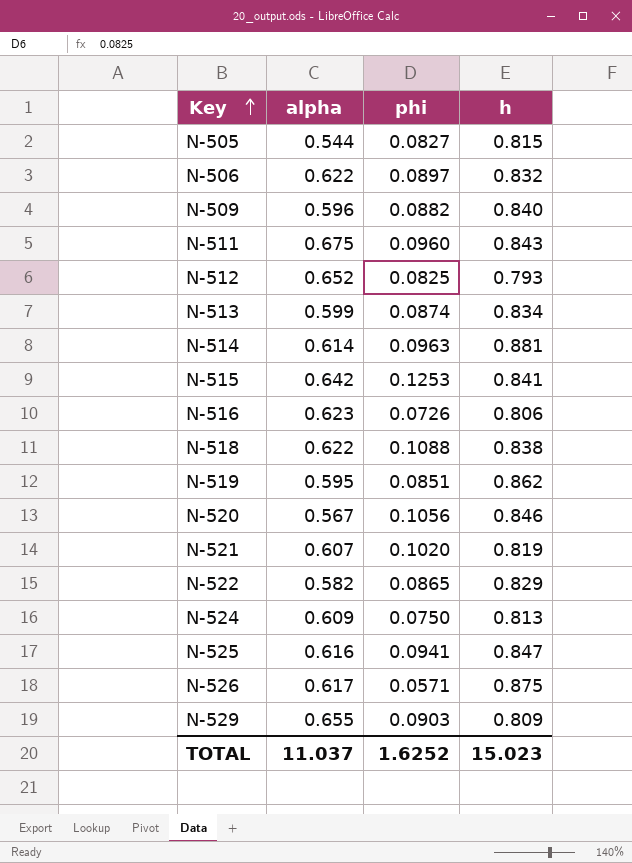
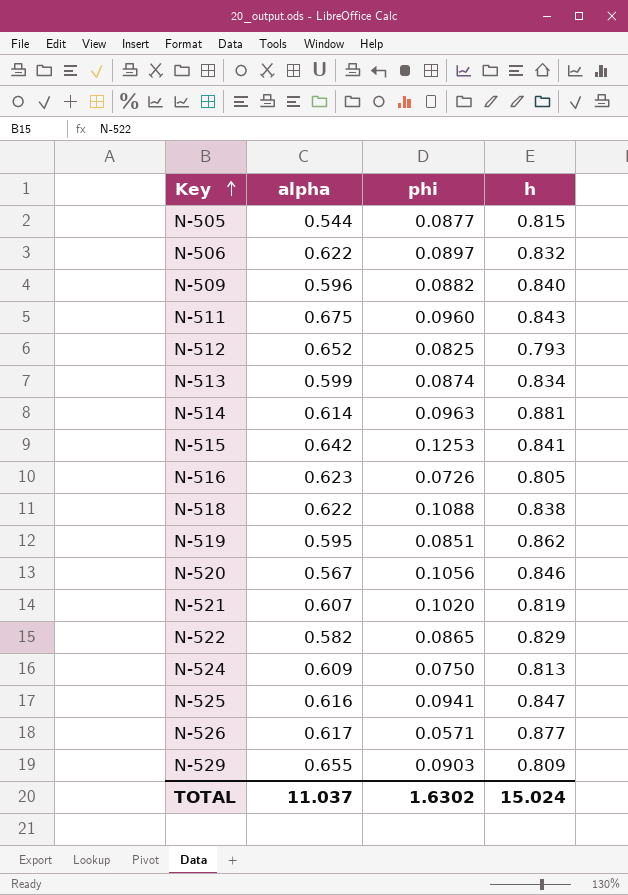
N-505 | phi: 0.0827 -> 0.0877
N-516 | h: 0.806 -> 0.805
N-526 | h: 0.875 -> 0.877
TOTAL | phi: 1.6252 -> 1.6302
TOTAL | h: 15.023 -> 15.024

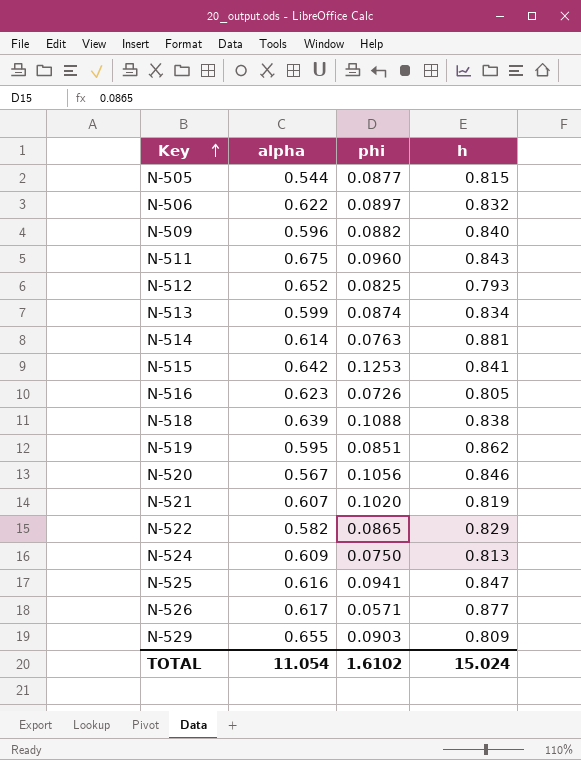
N-514 | phi: 0.0963 -> 0.0763
N-518 | alpha: 0.622 -> 0.639
TOTAL | alpha: 11.037 -> 11.054
TOTAL | phi: 1.6302 -> 1.6102

